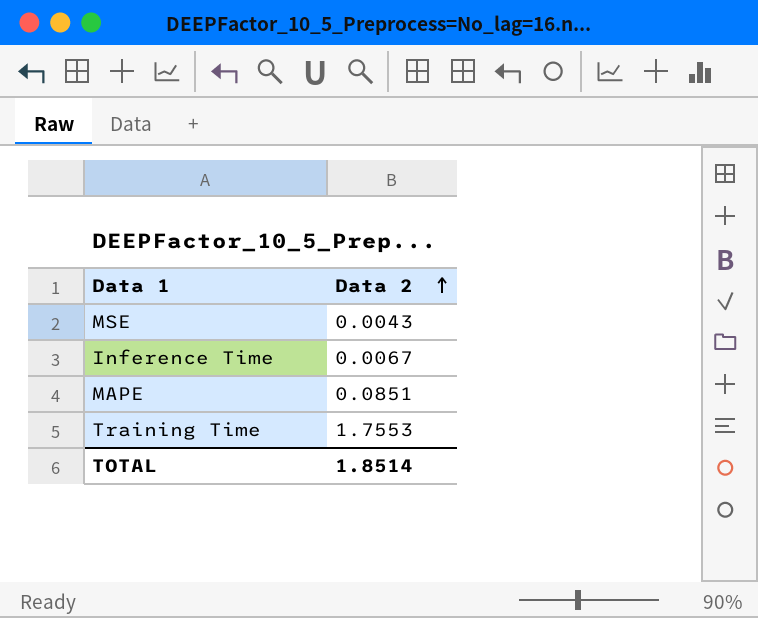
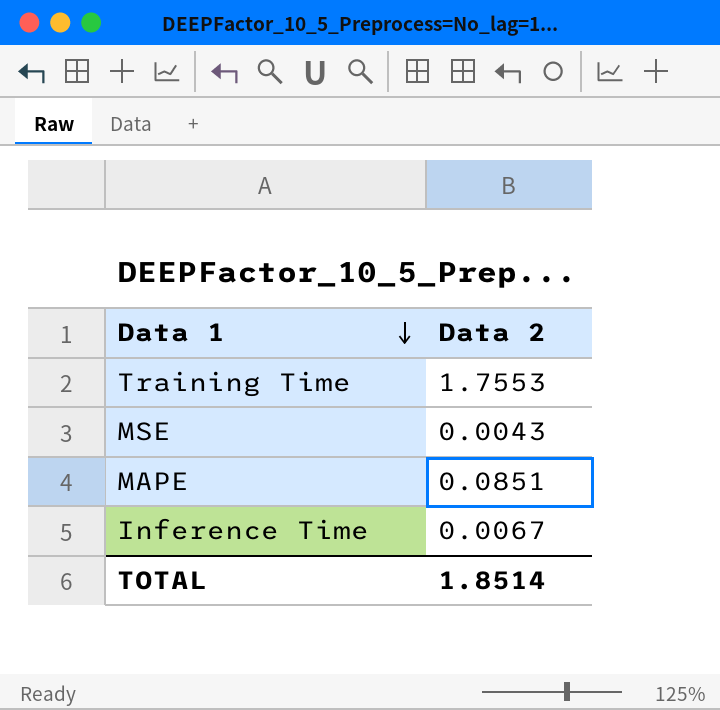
row order: Data 2 ascending -> Data 1 descending

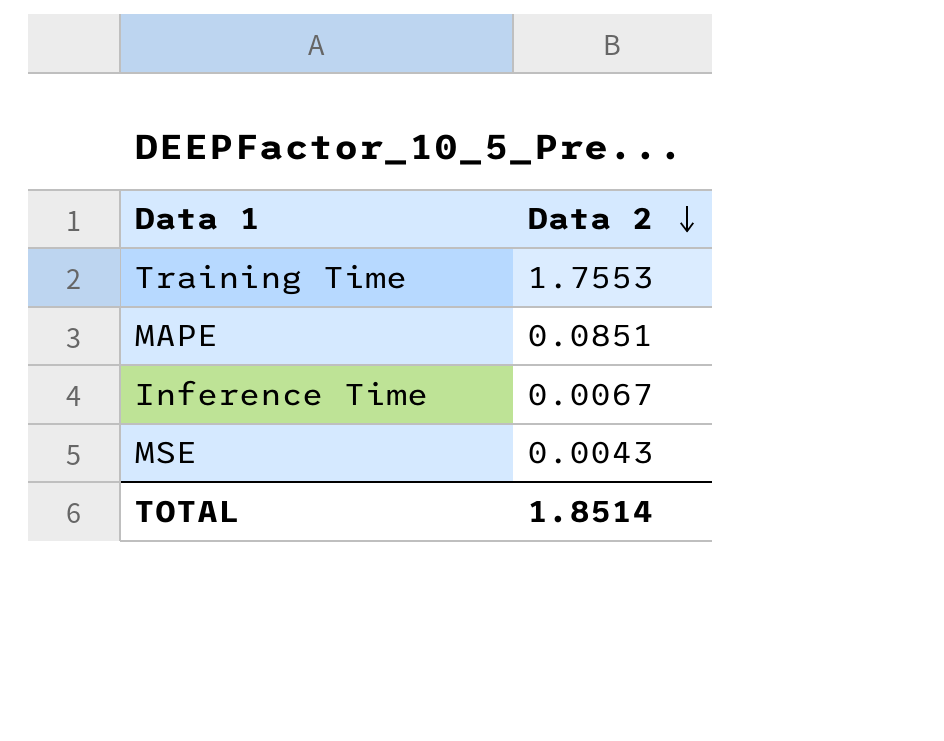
row order: Data 1 descending -> Data 2 descending

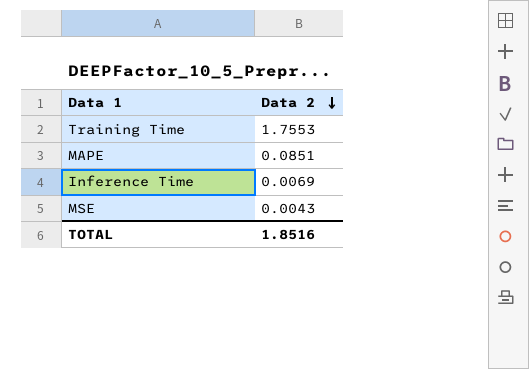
Inference Time | Data 2: 0.0067 -> 0.0069
TOTAL | Data 2: 1.8514 -> 1.8516

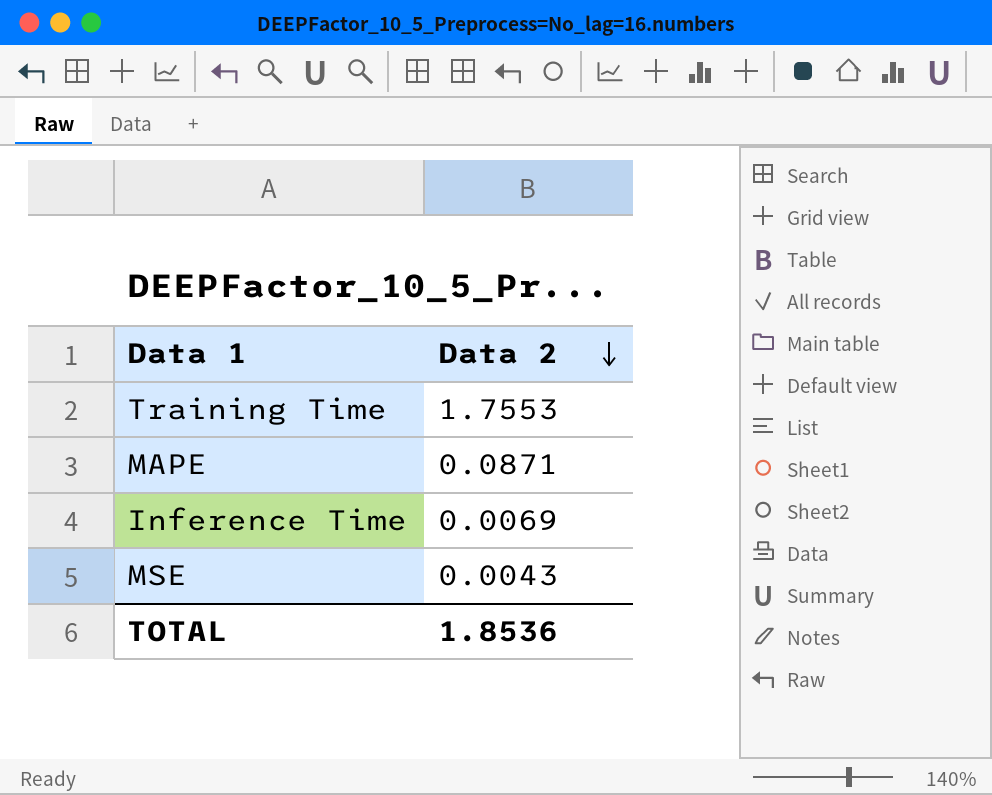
MAPE | Data 2: 0.0851 -> 0.0871
TOTAL | Data 2: 1.8516 -> 1.8536

